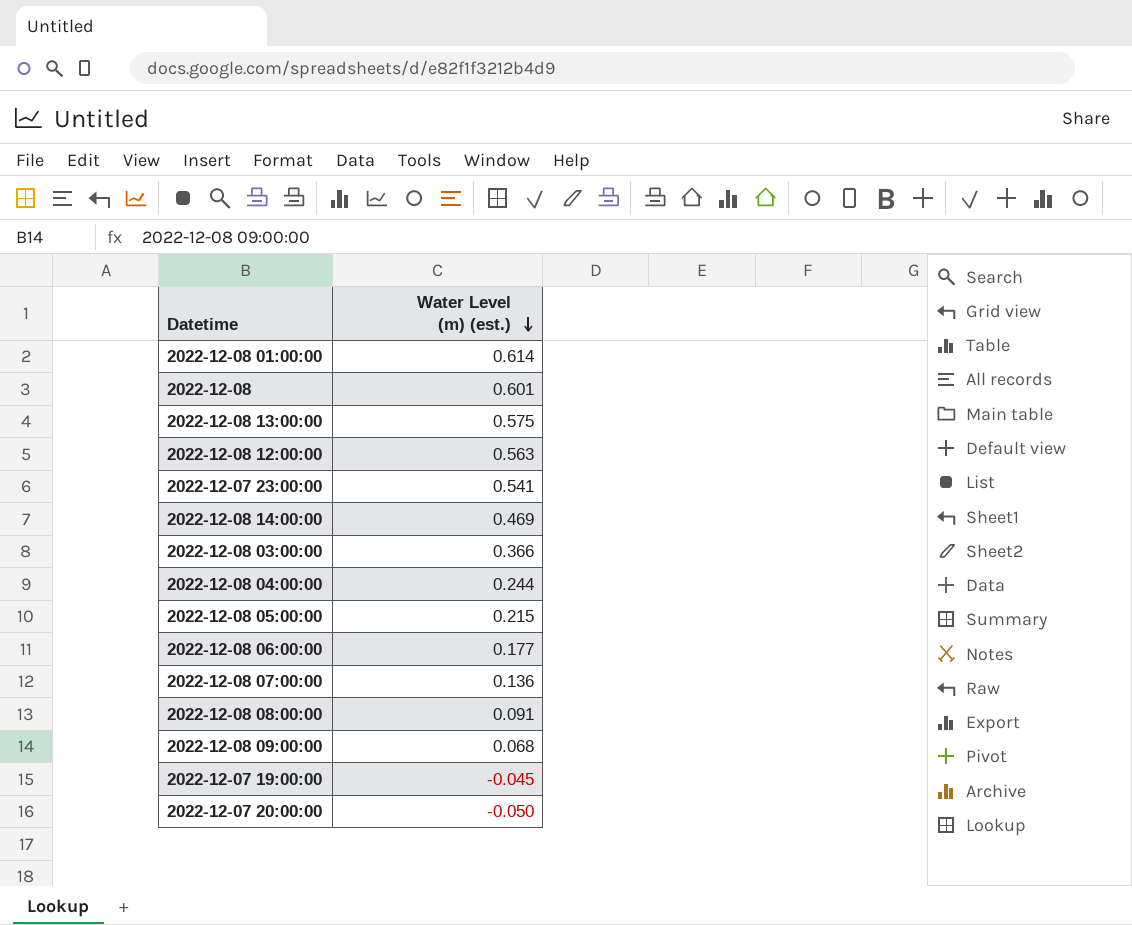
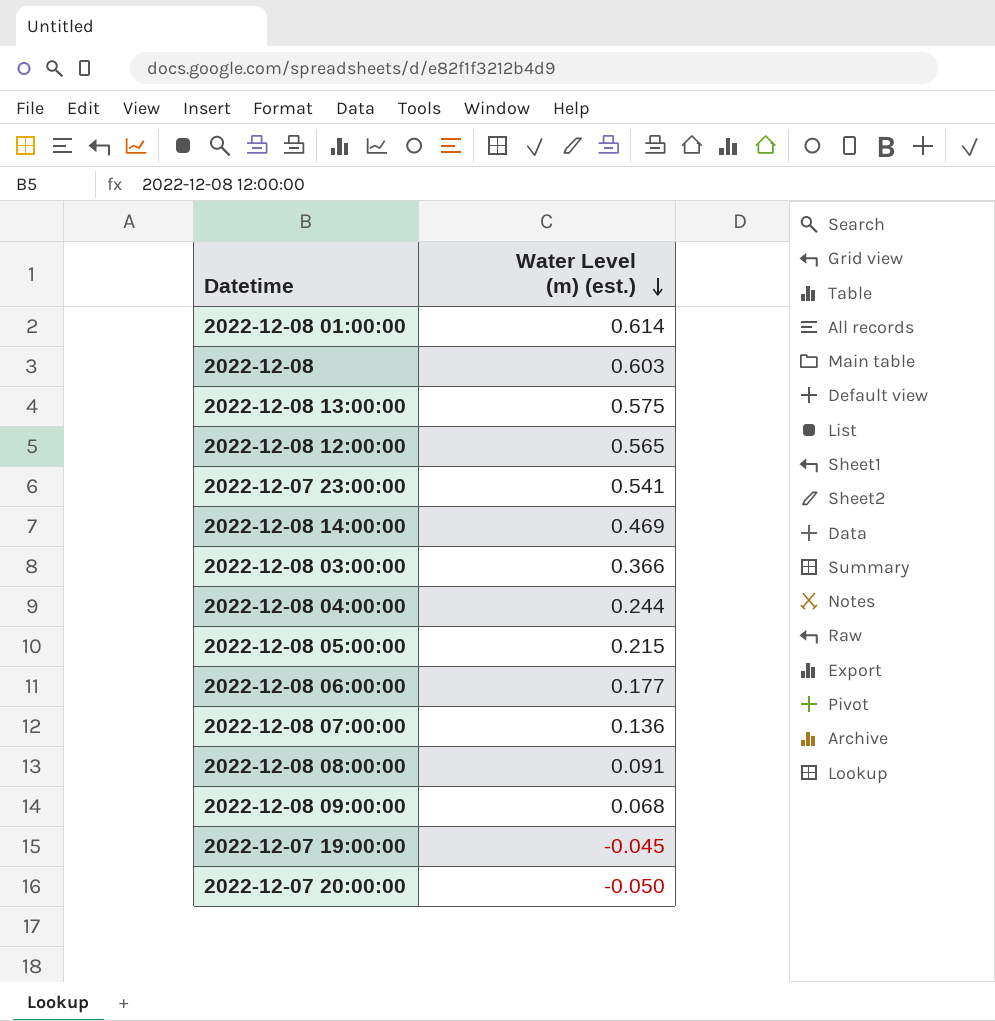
2022-12-08 | Water Level (m) (est.): 0.601 -> 0.603
2022-12-08 12:00:00 | Water Level (m) (est.): 0.563 -> 0.565

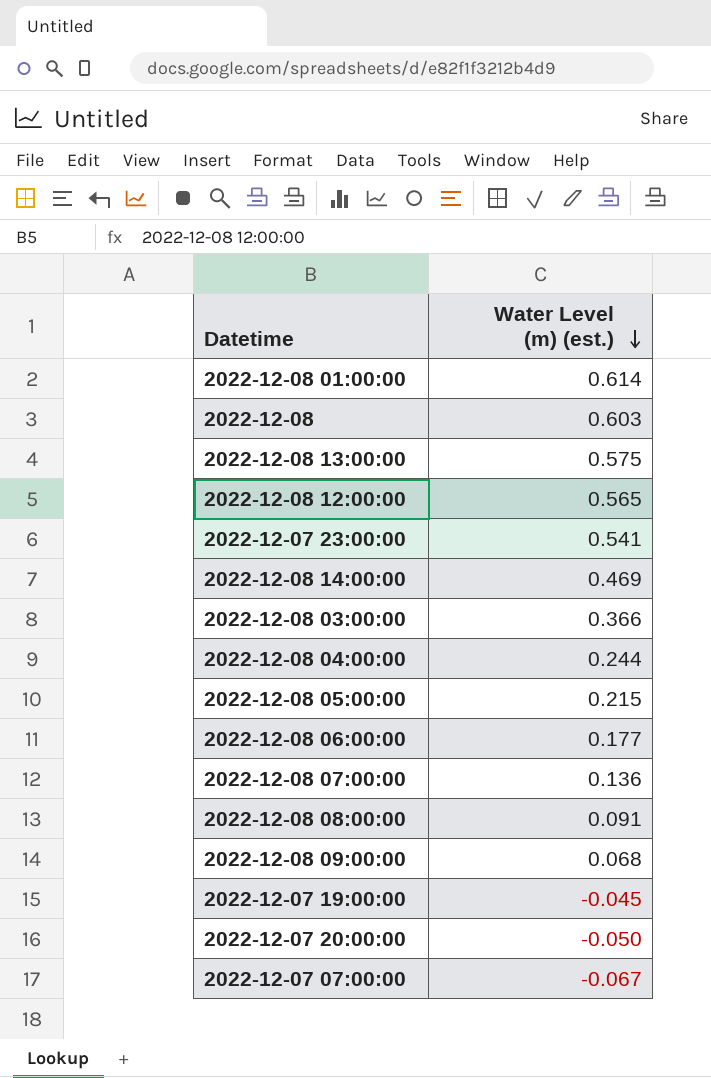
row 2022-12-07 07:00:00: none -> -0.067

